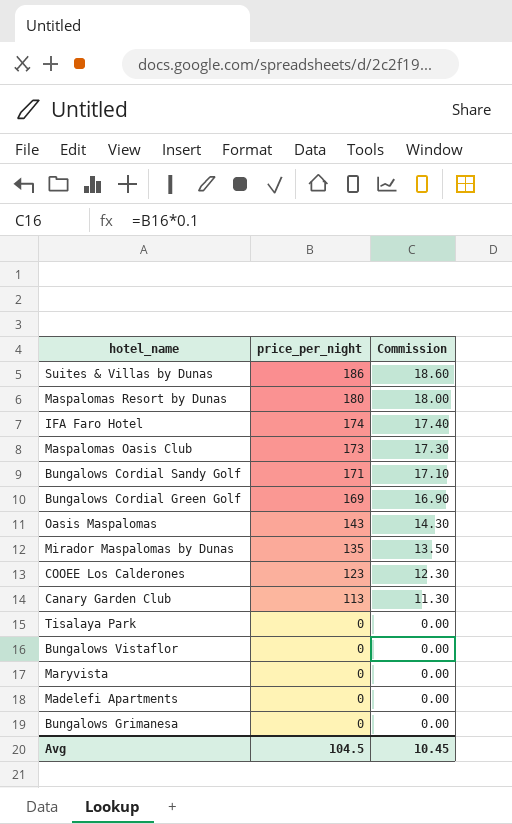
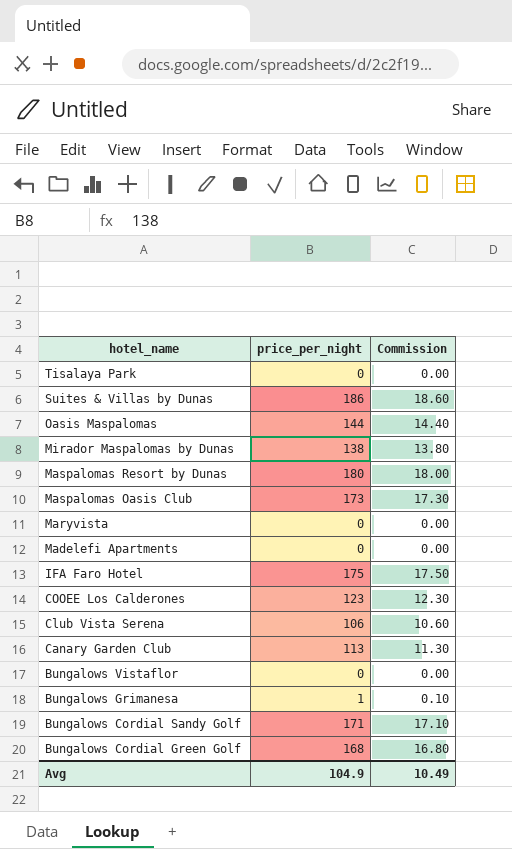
row order: price_per_night descending -> hotel_name descending
Oasis Maspalomas | price_per_night: 143 -> 144
Oasis Maspalomas | Commission: 14.30 -> 14.40
Mirador Maspalomas by Dunas | price_per_night: 135 -> 138
Mirador Maspalomas by Dunas | Commission: 13.50 -> 13.80
IFA Faro Hotel | price_per_night: 174 -> 175
IFA Faro Hotel | Commission: 17.40 -> 17.50
row Club Vista Serena: none -> 106 | 10.60
Bungalows Grimanesa | price_per_night: 0 -> 1
Bungalows Grimanesa | Commission: 0.00 -> 0.10
Bungalows Cordial Green Golf | price_per_night: 169 -> 168
Bungalows Cordial Green Golf | Commission: 16.90 -> 16.80
Avg | price_per_night: 104.5 -> 104.9
Avg | Commission: 10.45 -> 10.49

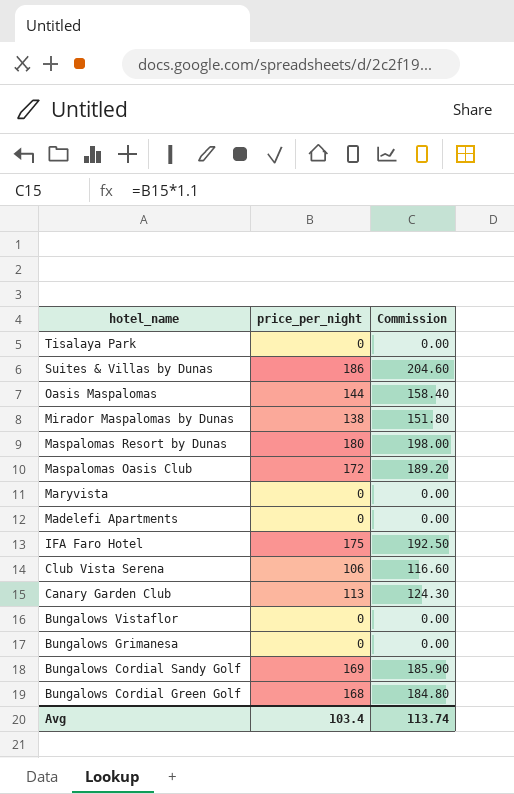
column Commission | formula: [price_per_night] * 0.1 -> [price_per_night] * 1.1
row COOEE Los Calderones: 123 | 12.30 -> none
Maspalomas Oasis Club | price_per_night: 173 -> 172
Bungalows Grimanesa | price_per_night: 1 -> 0
Bungalows Cordial Sandy Golf | price_per_night: 171 -> 169
Avg | price_per_night: 104.9 -> 103.4
Avg | Commission: 10.49 -> 113.74

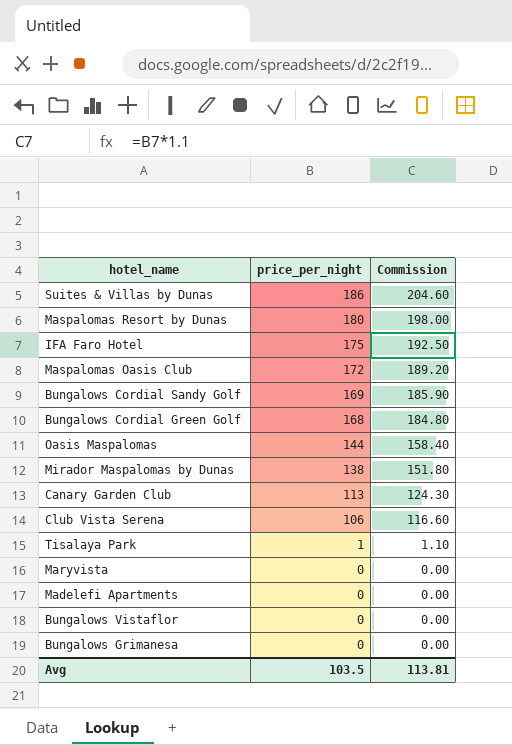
row order: hotel_name descending -> price_per_night descending
Tisalaya Park | price_per_night: 0 -> 1
Tisalaya Park | Commission: 0.00 -> 1.10
Avg | price_per_night: 103.4 -> 103.5
Avg | Commission: 113.74 -> 113.81

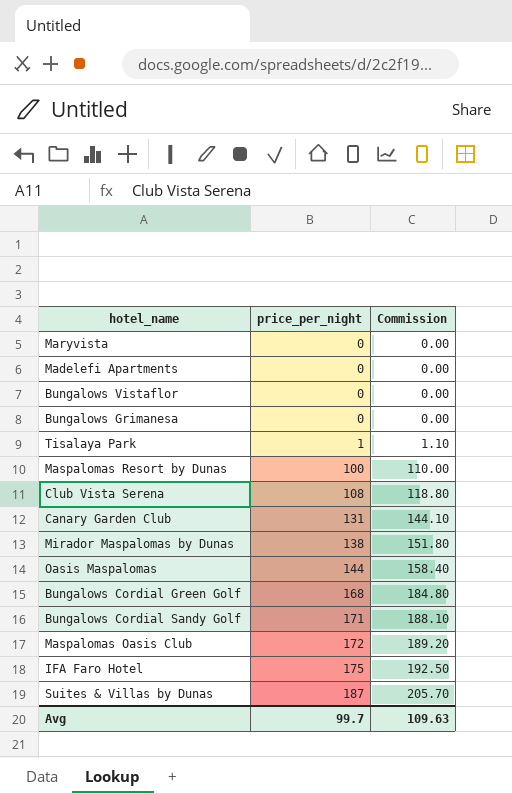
row order: price_per_night descending -> price_per_night ascending
Maspalomas Resort by Dunas | price_per_night: 180 -> 100
Maspalomas Resort by Dunas | Commission: 198.00 -> 110.00
Club Vista Serena | price_per_night: 106 -> 108
Club Vista Serena | Commission: 116.60 -> 118.80
Canary Garden Club | price_per_night: 113 -> 131
Canary Garden Club | Commission: 124.30 -> 144.10
Bungalows Cordial Sandy Golf | price_per_night: 169 -> 171
Bungalows Cordial Sandy Golf | Commission: 185.90 -> 188.10
Suites & Villas by Dunas | price_per_night: 186 -> 187
Suites & Villas by Dunas | Commission: 204.60 -> 205.70
Avg | price_per_night: 103.5 -> 99.7
Avg | Commission: 113.81 -> 109.63

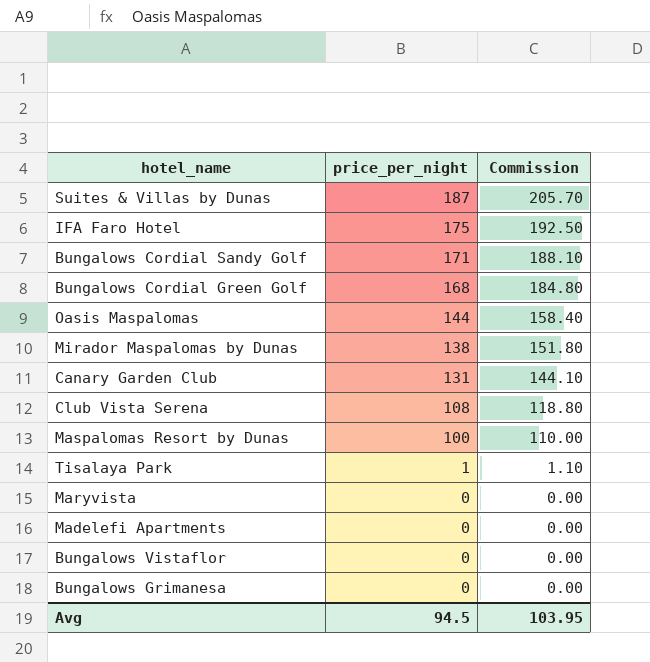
row order: price_per_night ascending -> price_per_night descending
row Maspalomas Oasis Club: 172 | 189.20 -> none
Avg | price_per_night: 99.7 -> 94.5
Avg | Commission: 109.63 -> 103.95

